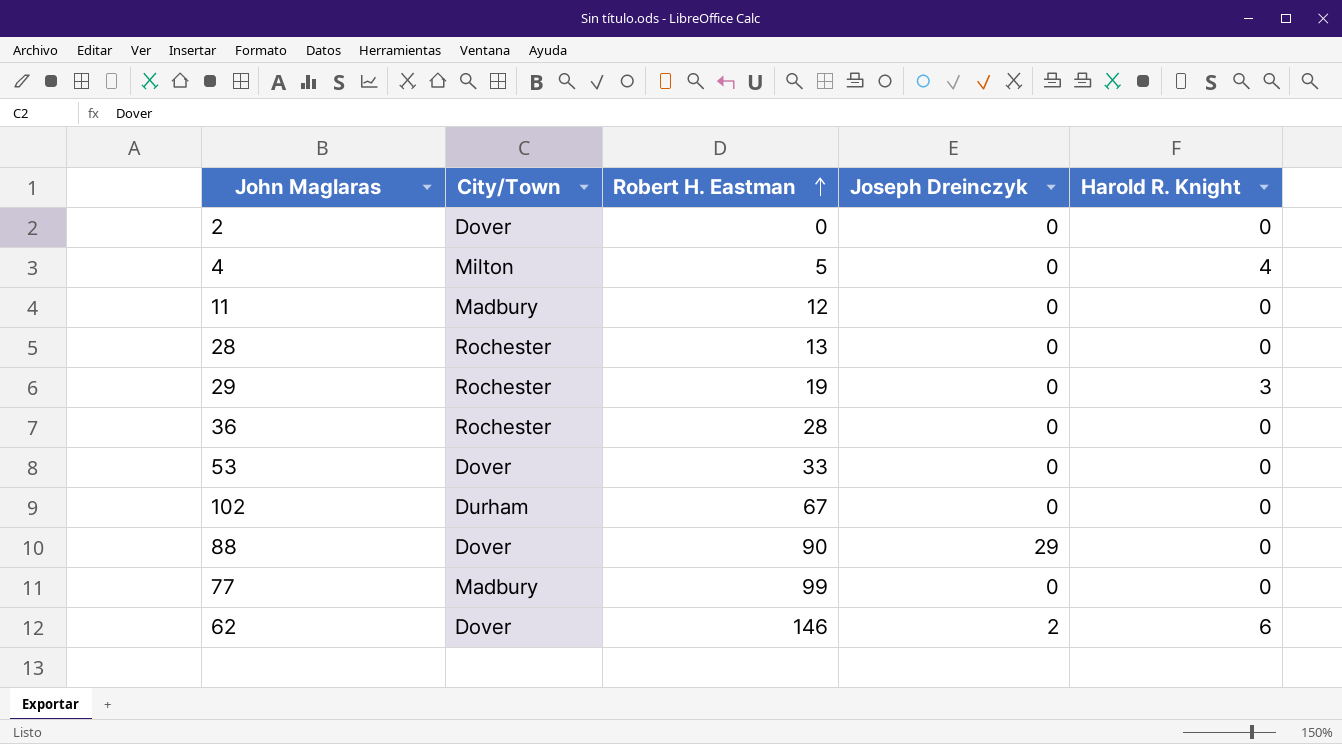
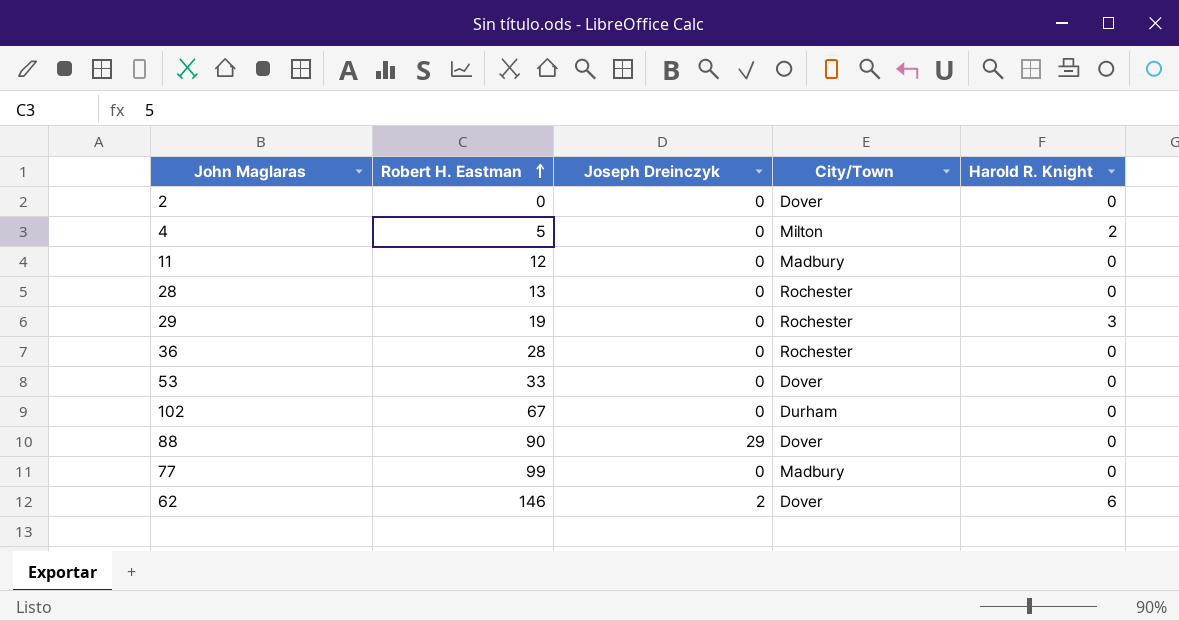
column City/Town | position: 2 -> 4
4 | Harold R. Knight: 4 -> 2

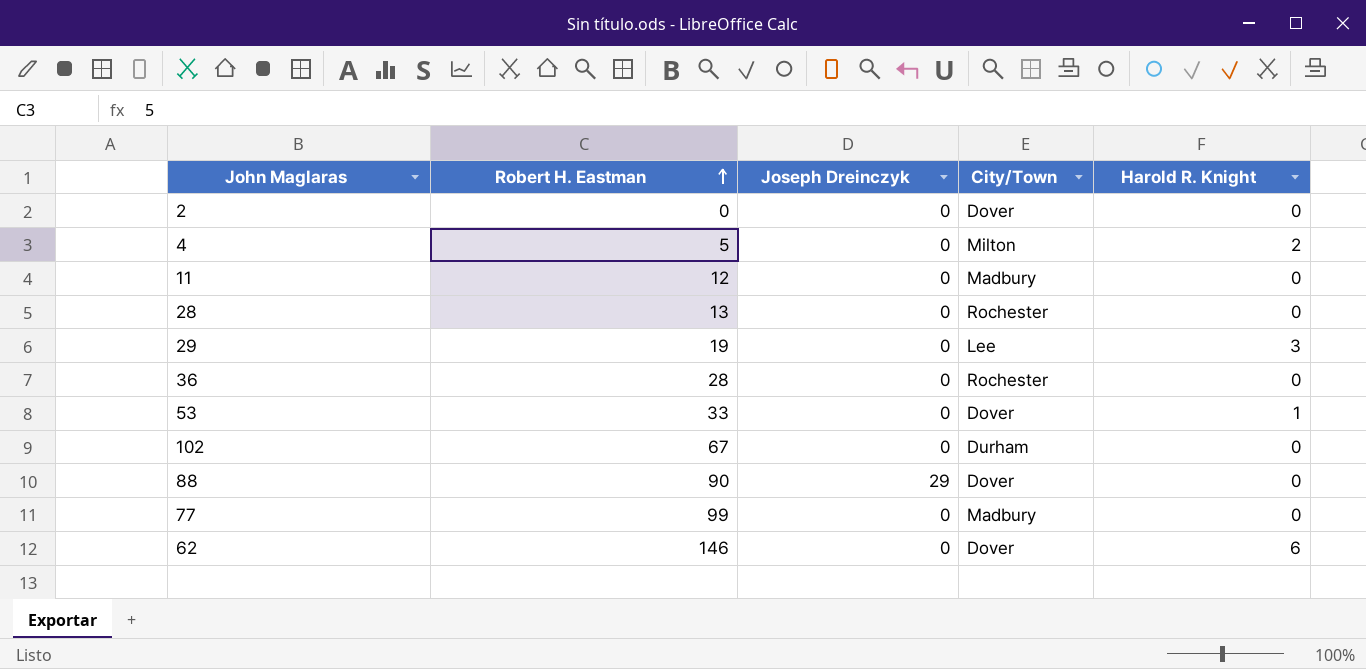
29 | City/Town: Rochester -> Lee
53 | Harold R. Knight: 0 -> 1
62 | Joseph Dreinczyk: 2 -> 0

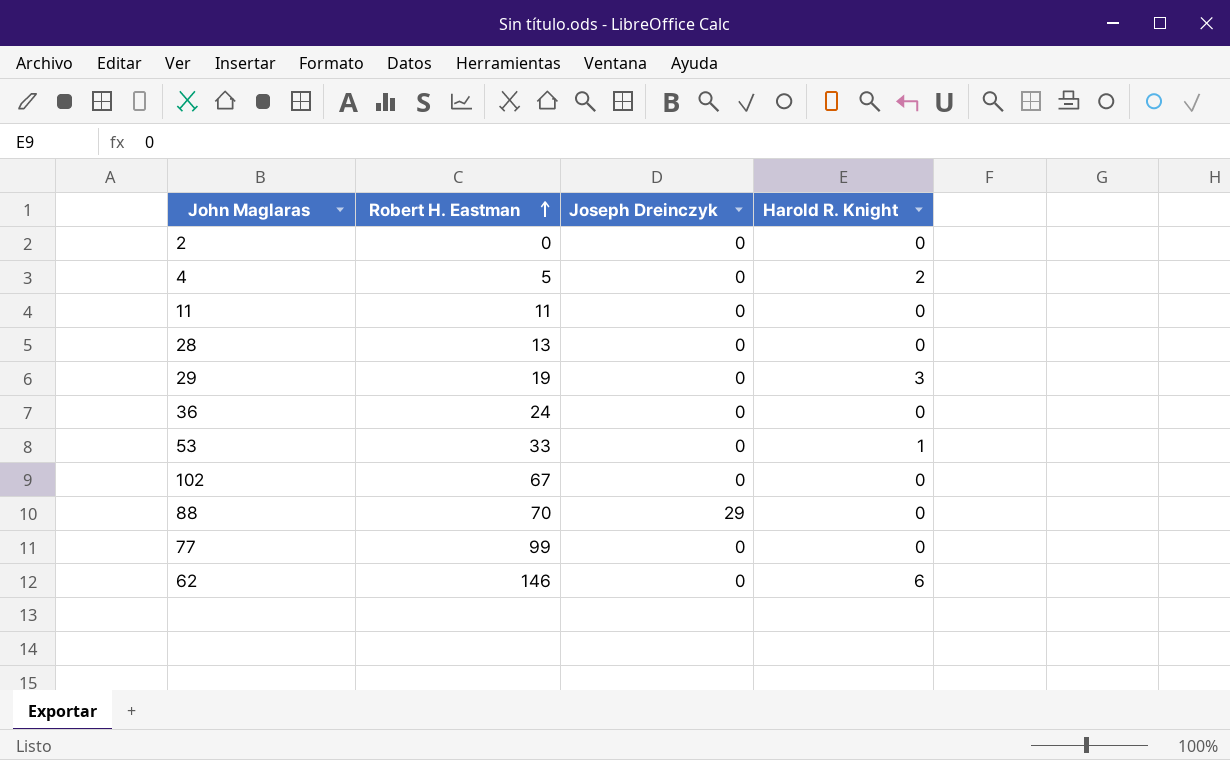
column City/Town | position: 4 -> none
11 | Robert H. Eastman: 12 -> 11
36 | Robert H. Eastman: 28 -> 24
88 | Robert H. Eastman: 90 -> 70

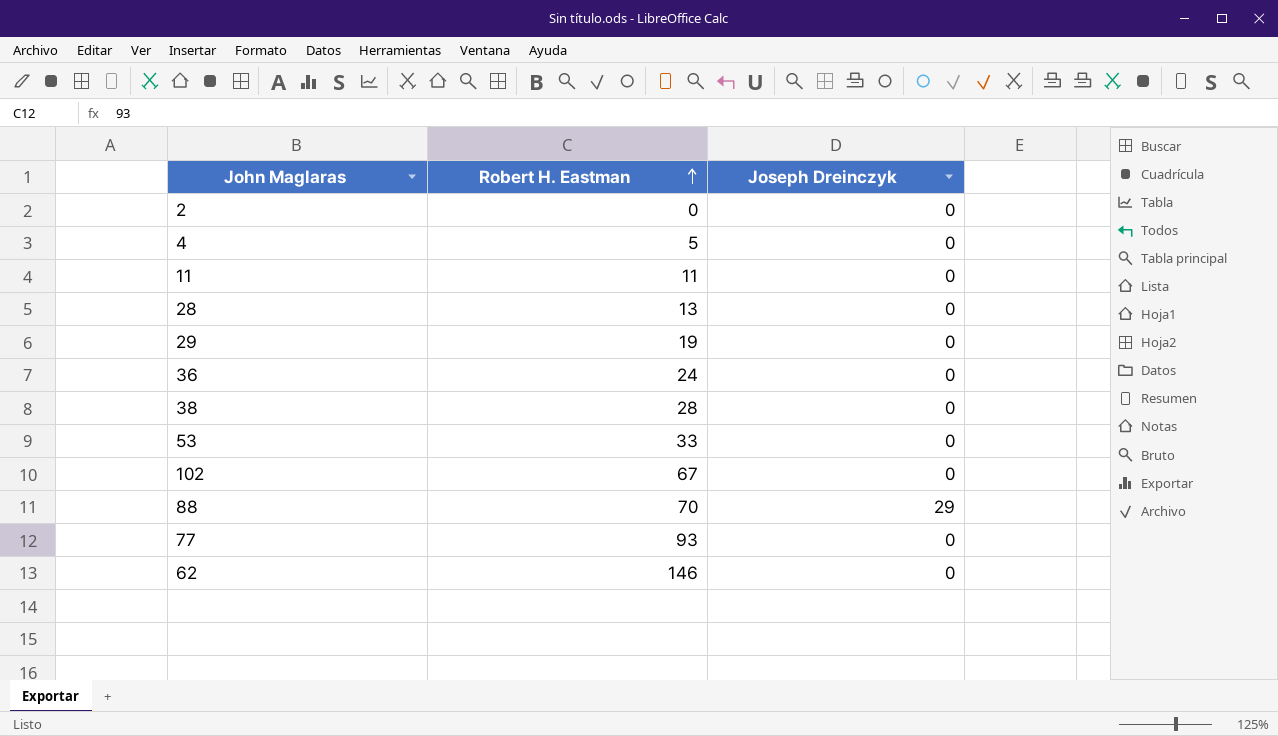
column Harold R. Knight | position: 4 -> none
row 38: none -> 28 | 0
77 | Robert H. Eastman: 99 -> 93

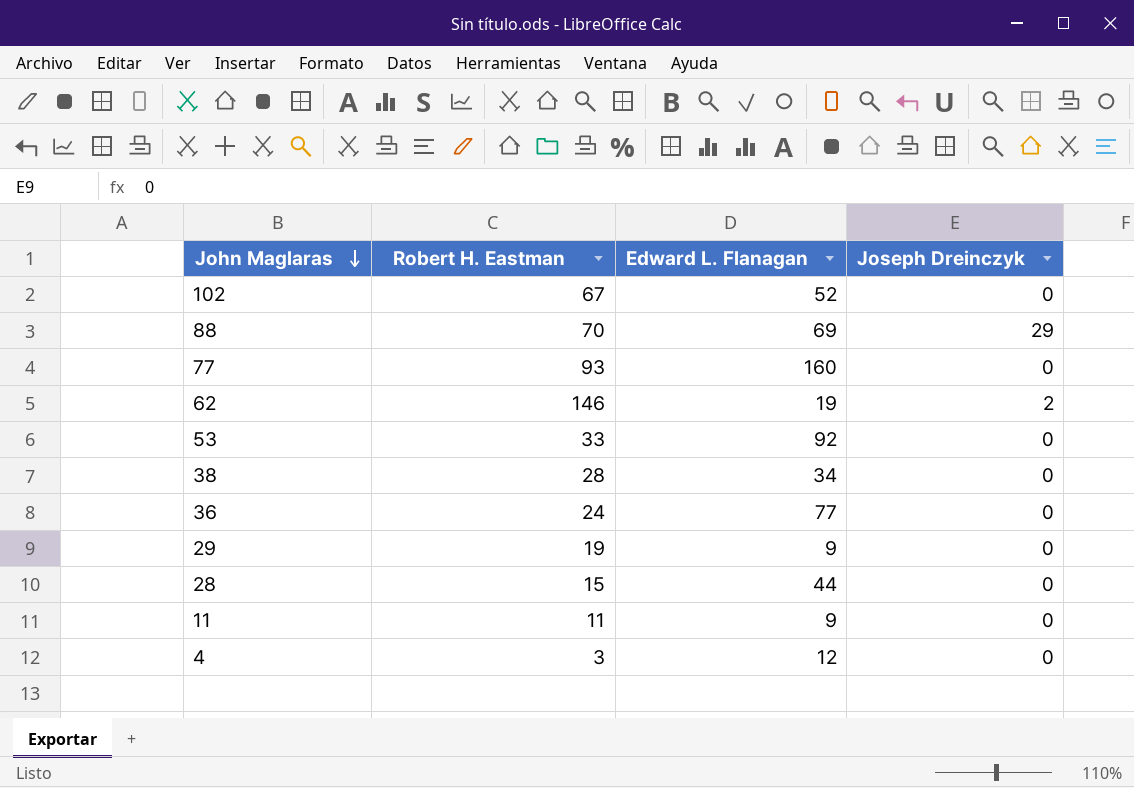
row order: Robert H. Eastman ascending -> John Maglaras descending
column Edward L. Flanagan | position: none -> 3
row 2: 0 | 0 -> none
62 | Joseph Dreinczyk: 0 -> 2
28 | Robert H. Eastman: 13 -> 15
4 | Robert H. Eastman: 5 -> 3

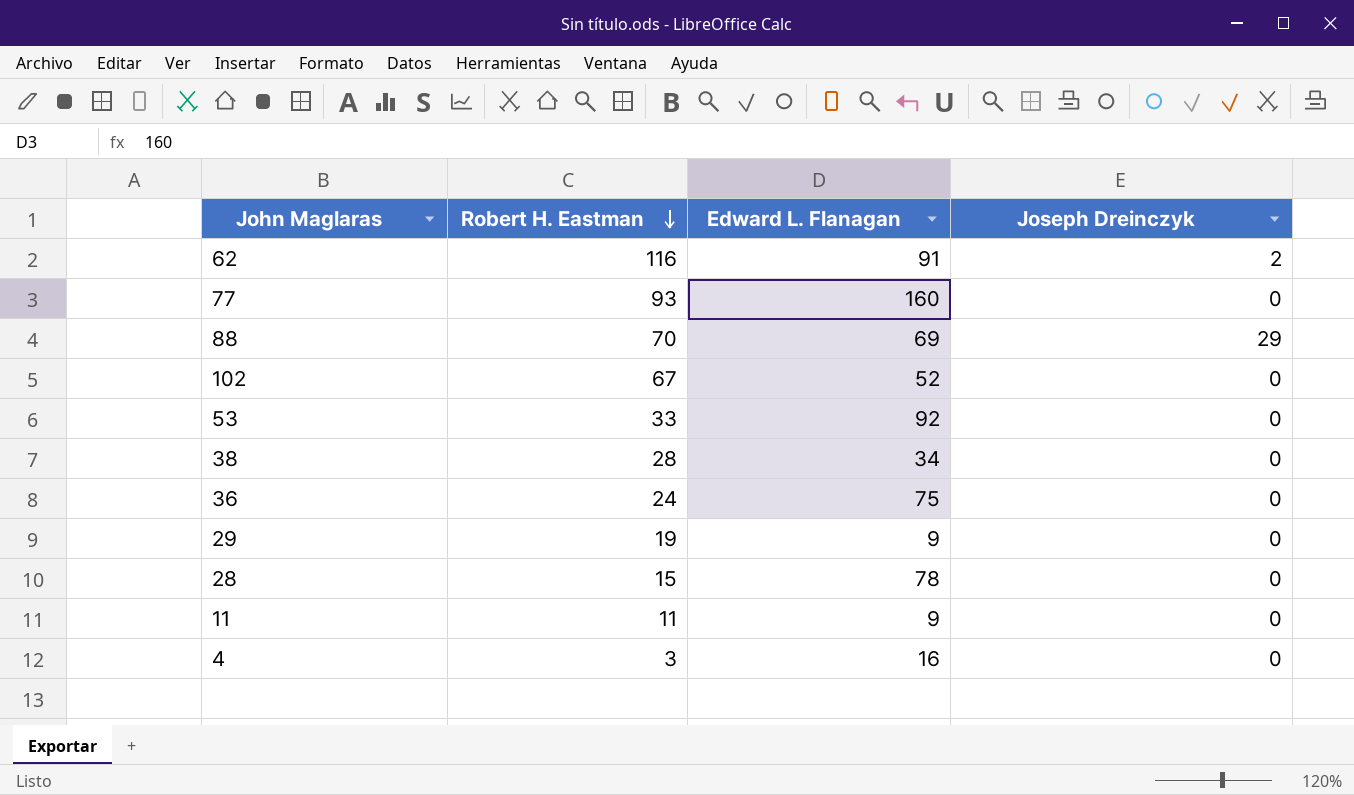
row order: John Maglaras descending -> Robert H. Eastman descending
62 | Robert H. Eastman: 146 -> 116
62 | Edward L. Flanagan: 19 -> 91
36 | Edward L. Flanagan: 77 -> 75
28 | Edward L. Flanagan: 44 -> 78
4 | Edward L. Flanagan: 12 -> 16

